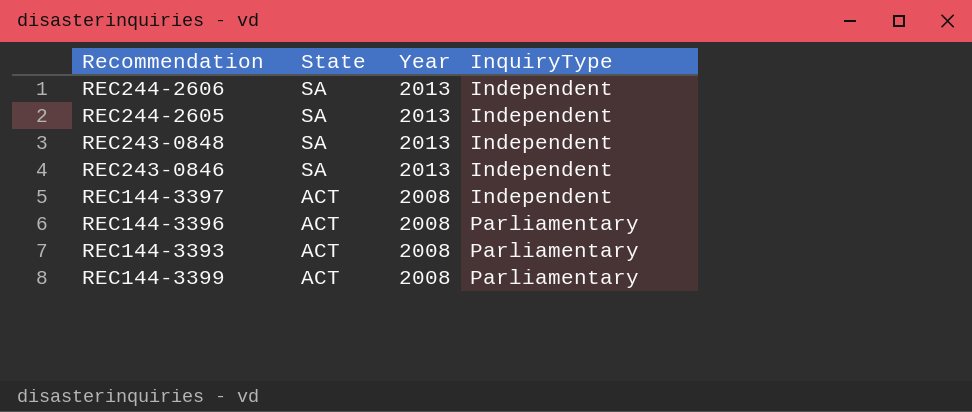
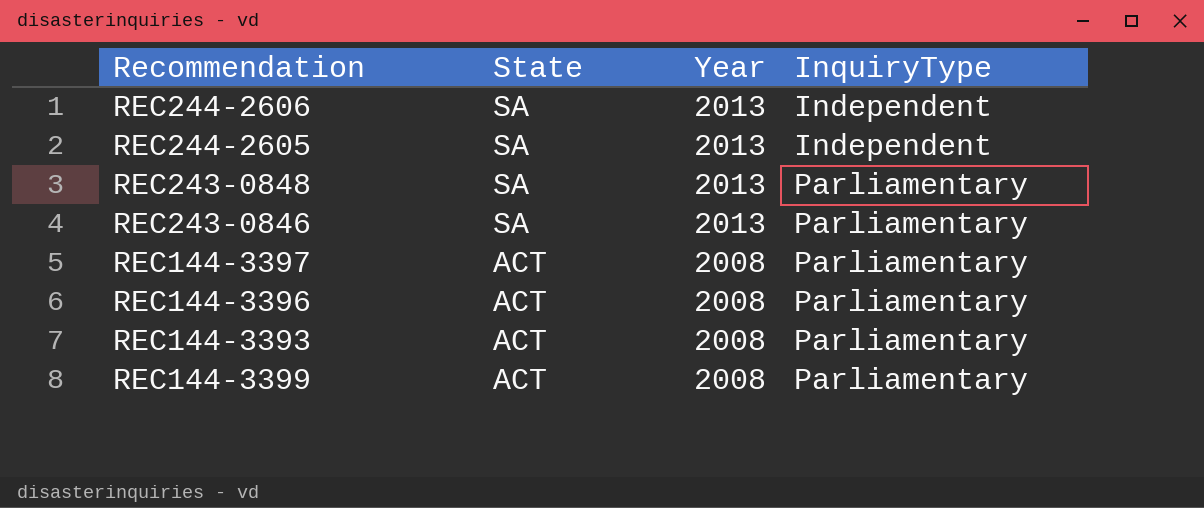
REC243-0848 | InquiryType: Independent -> Parliamentary
REC243-0846 | InquiryType: Independent -> Parliamentary
REC144-3397 | InquiryType: Independent -> Parliamentary

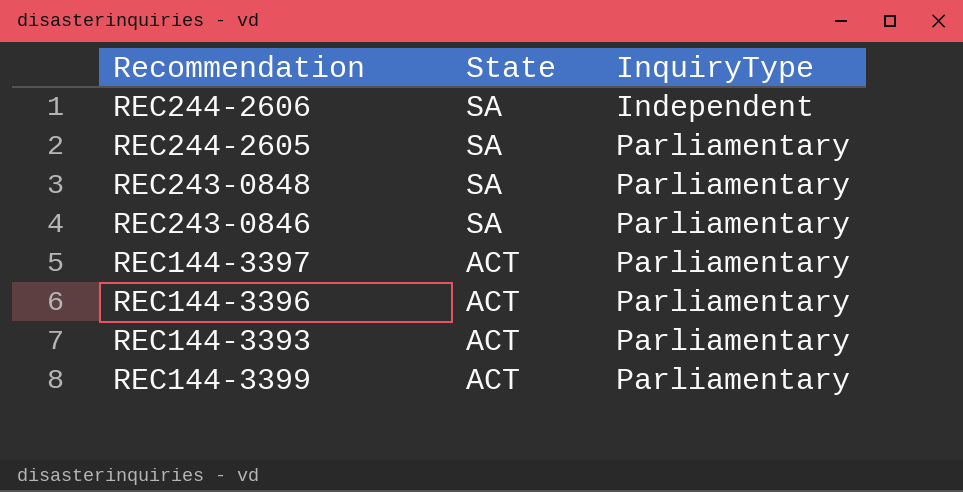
column Year | position: 3 -> none
REC244-2605 | InquiryType: Independent -> Parliamentary

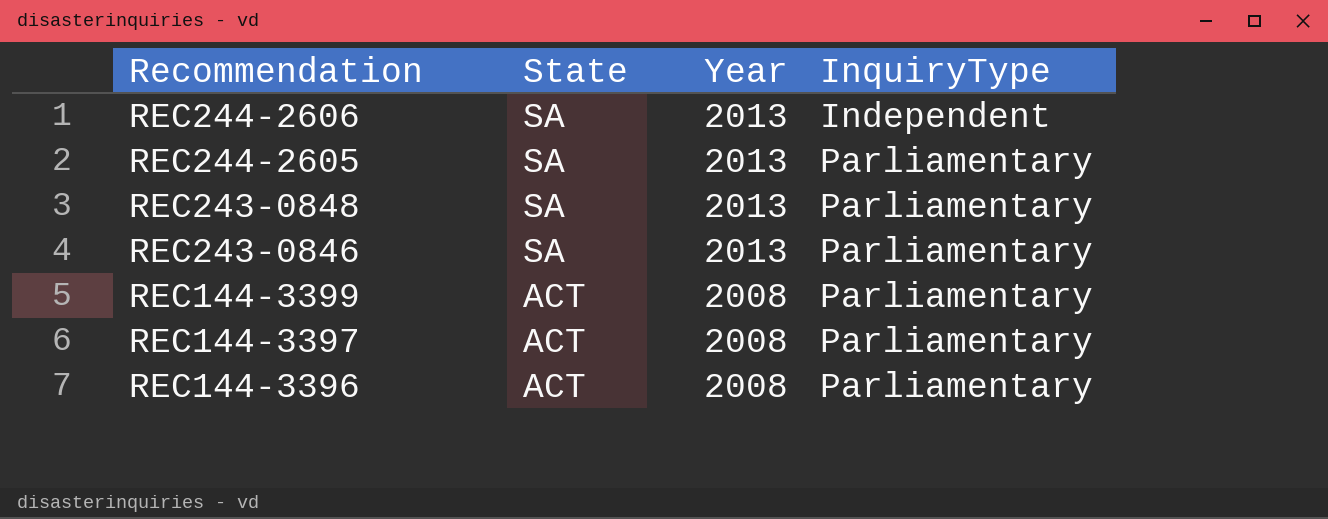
row order: State descending -> Recommendation descending
column Year | position: none -> 3
row REC144-3393: ACT | Parliamentary -> none

